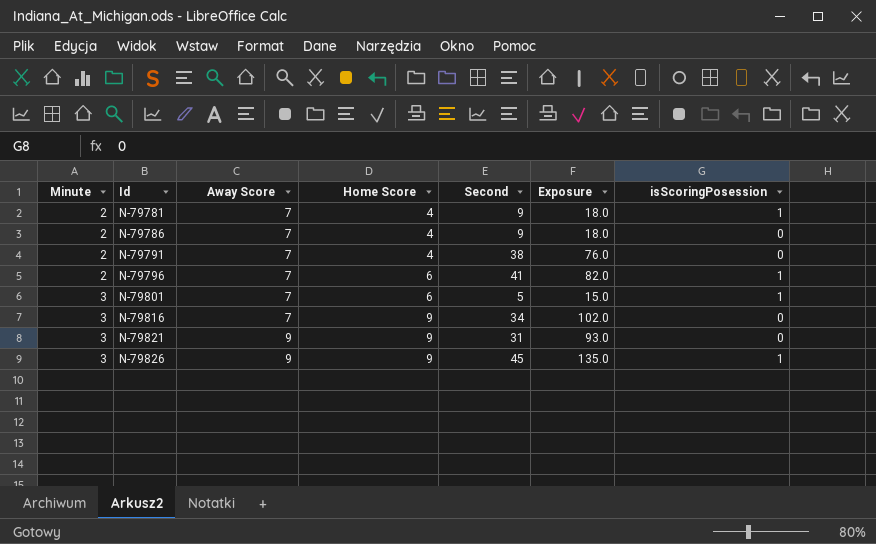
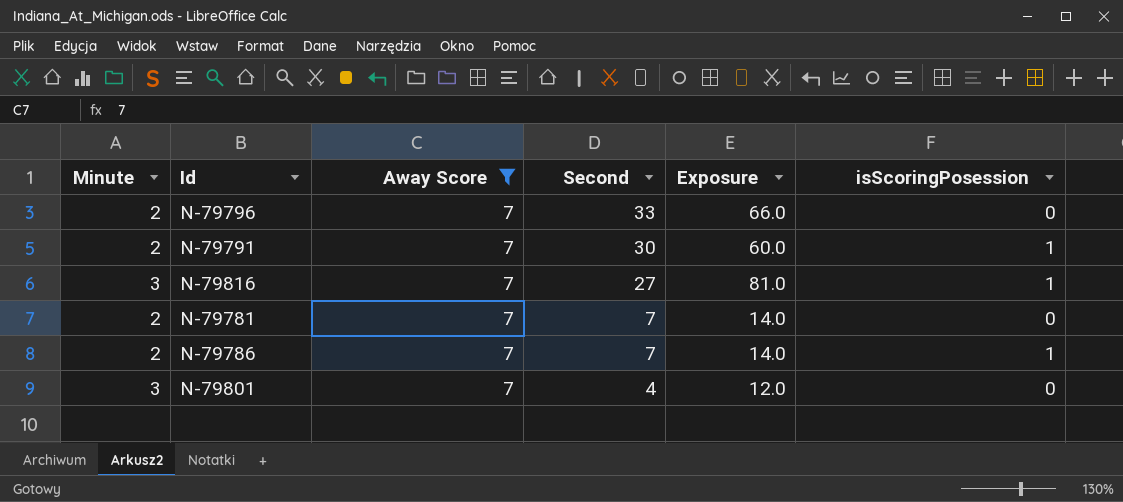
filter: none -> Away Score = 7
row order: Minute ascending -> Second descending
column Home Score | position: 4 -> none
N-79796 | Second: 41 -> 33
N-79796 | Exposure: 82.0 -> 66.0
N-79796 | isScoringPosession: 1 -> 0
N-79791 | Second: 38 -> 30
N-79791 | Exposure: 76.0 -> 60.0
N-79791 | isScoringPosession: 0 -> 1
N-79816 | Second: 34 -> 27
N-79816 | Exposure: 102.0 -> 81.0
N-79816 | isScoringPosession: 0 -> 1
N-79781 | Second: 9 -> 7
N-79781 | Exposure: 18.0 -> 14.0
N-79781 | isScoringPosession: 1 -> 0
N-79786 | Second: 9 -> 7
N-79786 | Exposure: 18.0 -> 14.0
N-79786 | isScoringPosession: 0 -> 1
N-79801 | Second: 5 -> 4
N-79801 | Exposure: 15.0 -> 12.0
N-79801 | isScoringPosession: 1 -> 0

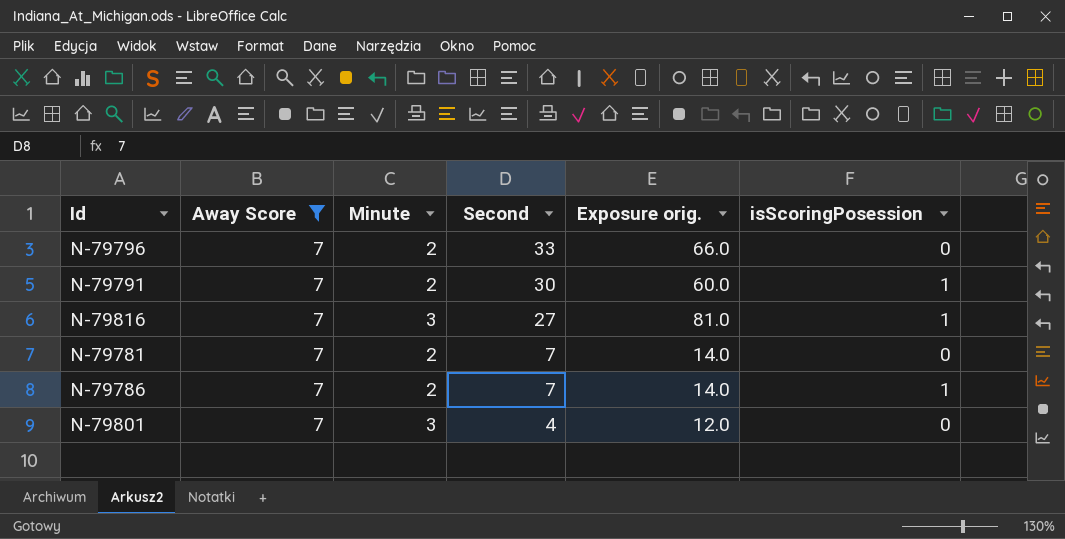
column Minute | position: 1 -> 3
column name: Exposure -> Exposure orig.

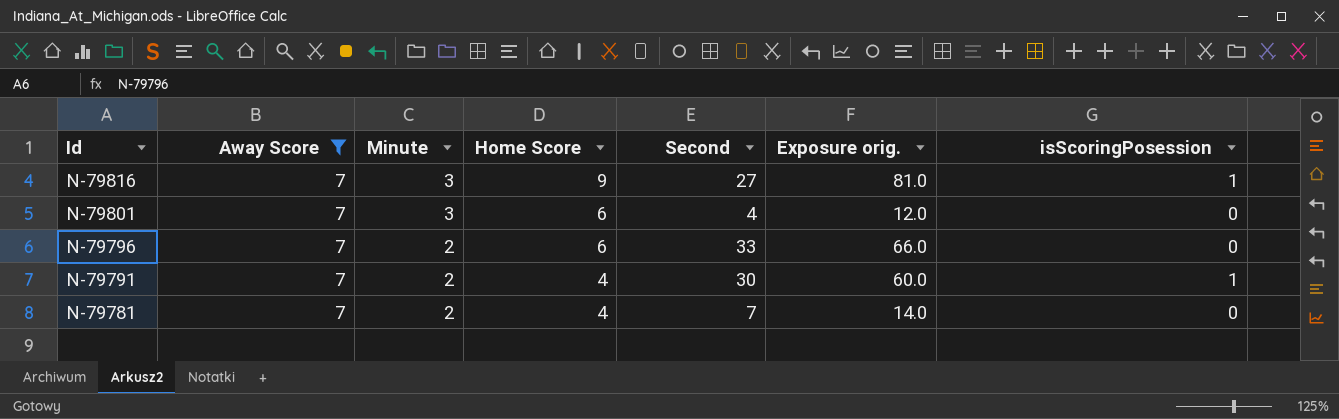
row order: Second descending -> Id descending
column Home Score | position: none -> 4
row N-79786: 7 | 2 | 7 | 14.0 | 1 -> none

